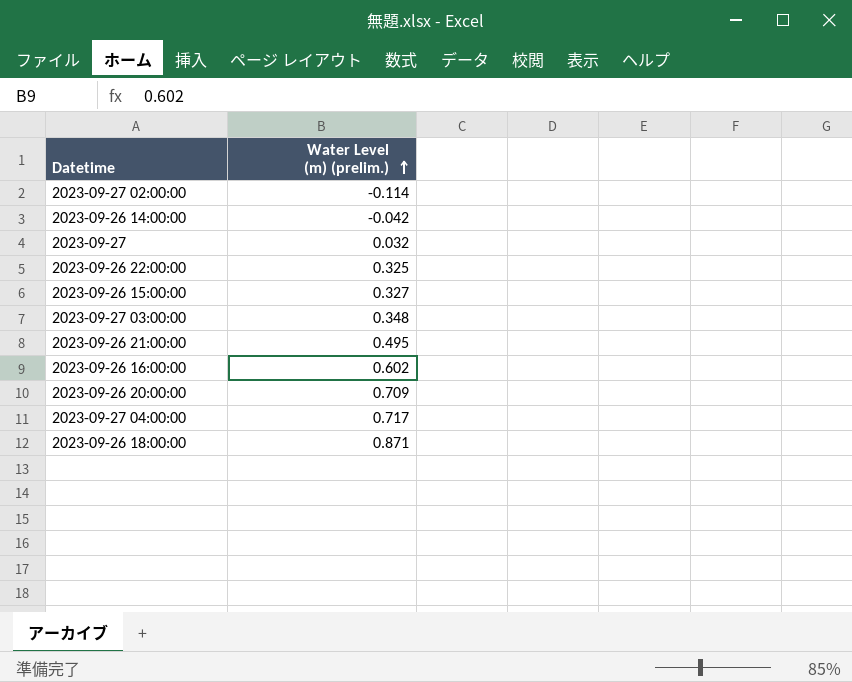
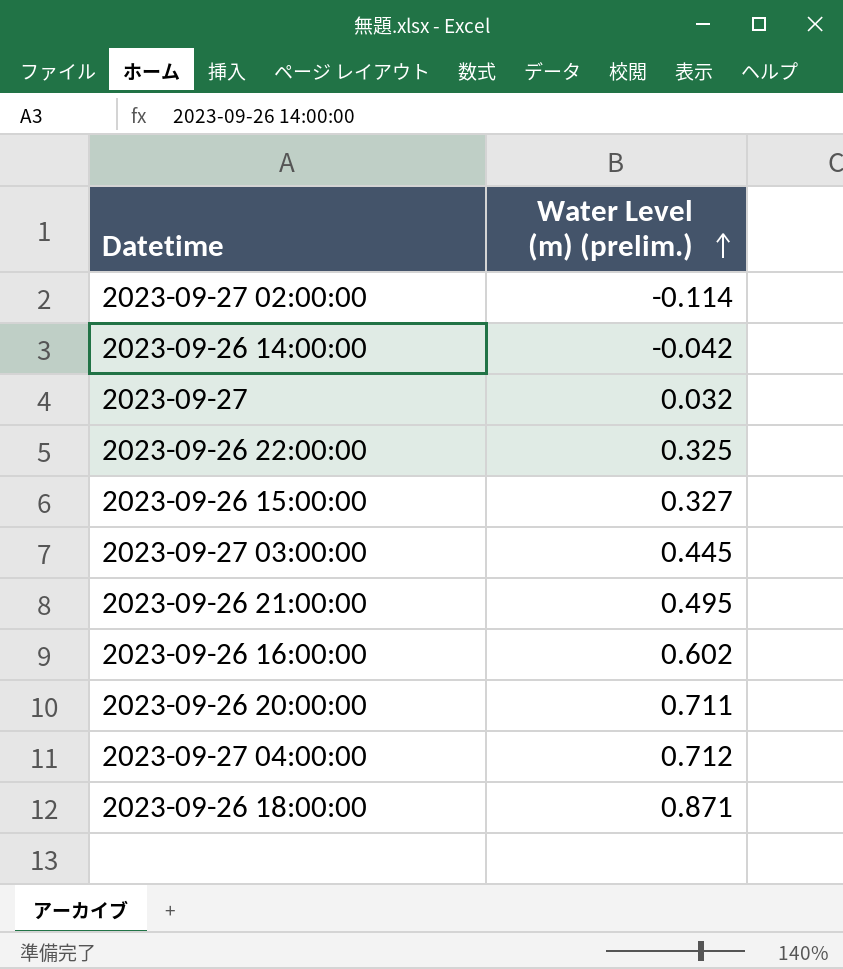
2023-09-27 03:00:00 | Water Level (m) (prelim.): 0.348 -> 0.445
2023-09-26 20:00:00 | Water Level (m) (prelim.): 0.709 -> 0.711
2023-09-27 04:00:00 | Water Level (m) (prelim.): 0.717 -> 0.712

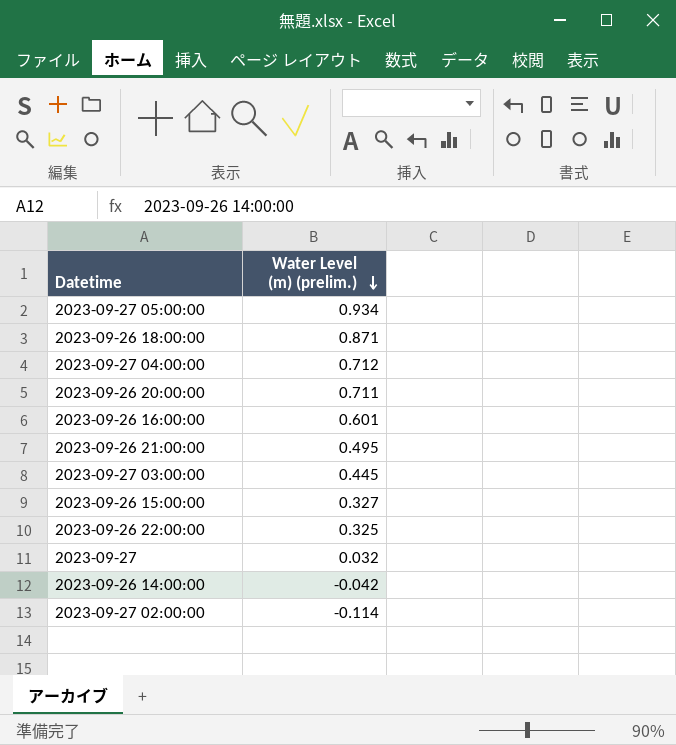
row order: Water Level (m) (prelim.) ascending -> Water Level (m) (prelim.) descending
row 2023-09-27 05:00:00: none -> 0.934
2023-09-26 16:00:00 | Water Level (m) (prelim.): 0.602 -> 0.601

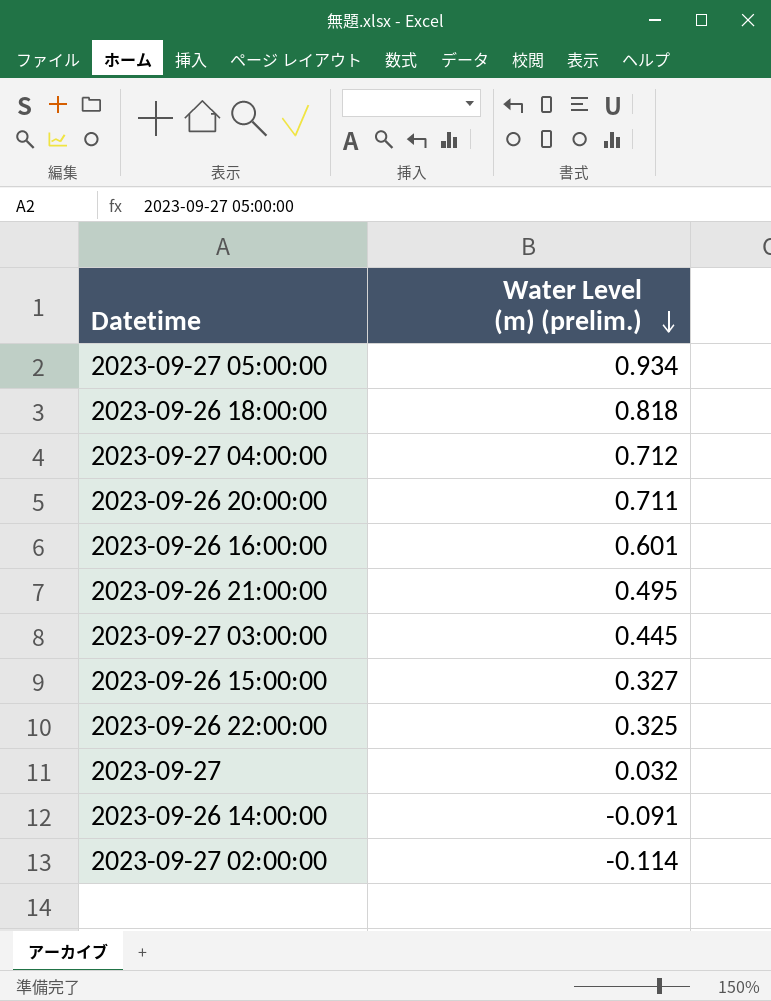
2023-09-26 18:00:00 | Water Level (m) (prelim.): 0.871 -> 0.818
2023-09-26 14:00:00 | Water Level (m) (prelim.): -0.042 -> -0.091

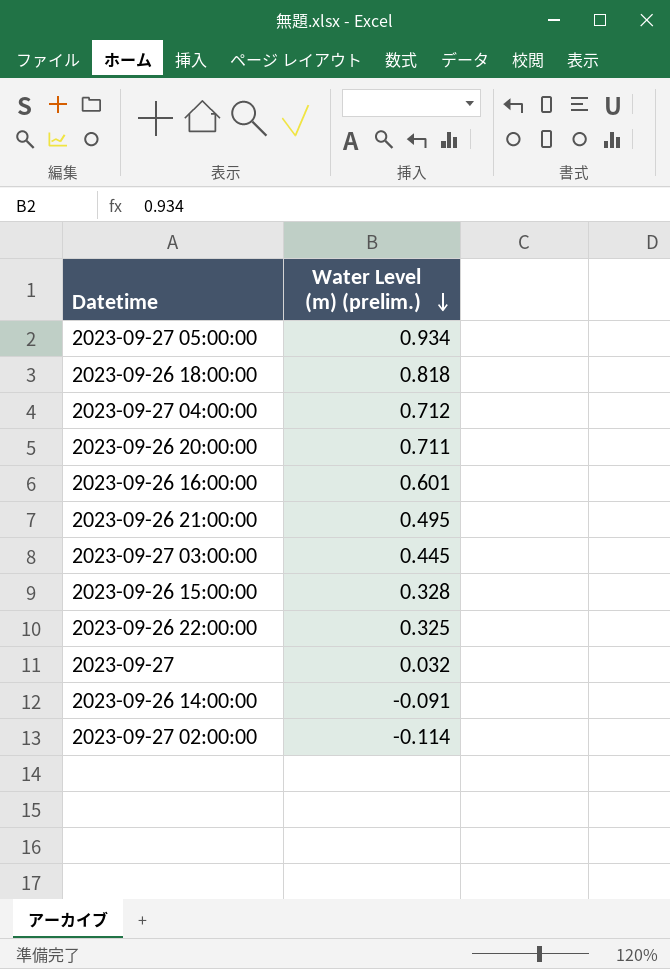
2023-09-26 15:00:00 | Water Level (m) (prelim.): 0.327 -> 0.328

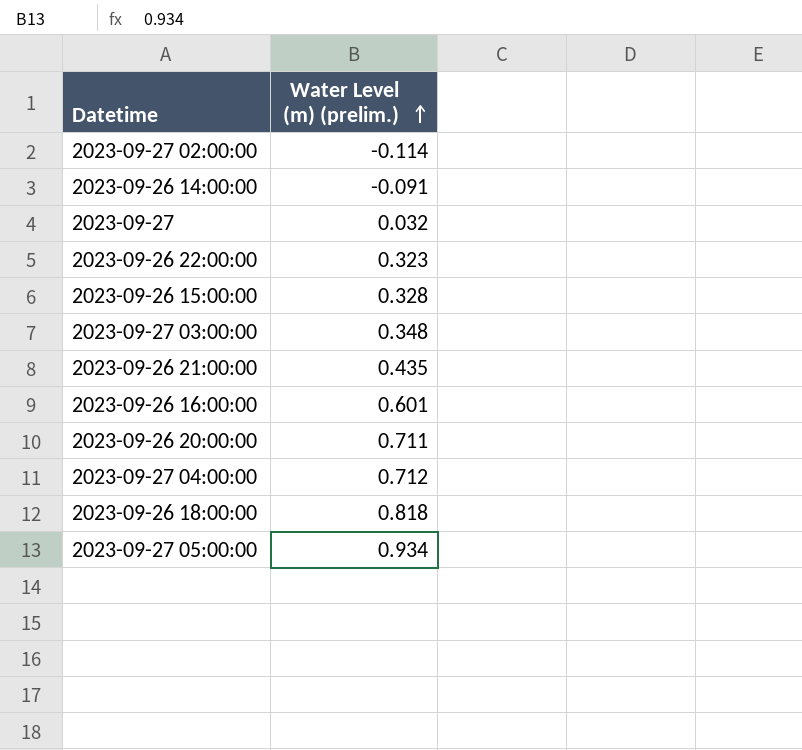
row order: Water Level (m) (prelim.) descending -> Water Level (m) (prelim.) ascending
2023-09-26 22:00:00 | Water Level (m) (prelim.): 0.325 -> 0.323
2023-09-27 03:00:00 | Water Level (m) (prelim.): 0.445 -> 0.348
2023-09-26 21:00:00 | Water Level (m) (prelim.): 0.495 -> 0.435

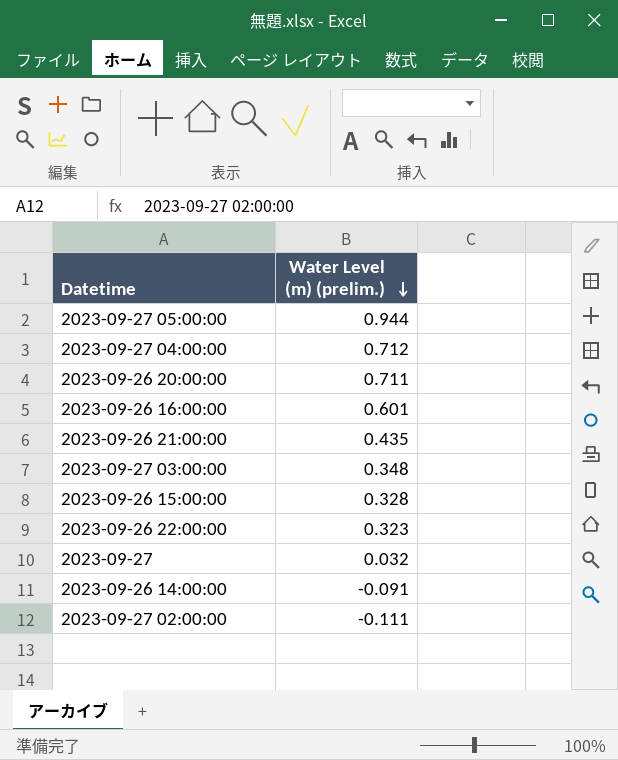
row order: Water Level (m) (prelim.) ascending -> Water Level (m) (prelim.) descending
row 2023-09-26 18:00:00: 0.818 -> none
2023-09-27 05:00:00 | Water Level (m) (prelim.): 0.934 -> 0.944
2023-09-27 02:00:00 | Water Level (m) (prelim.): -0.114 -> -0.111

